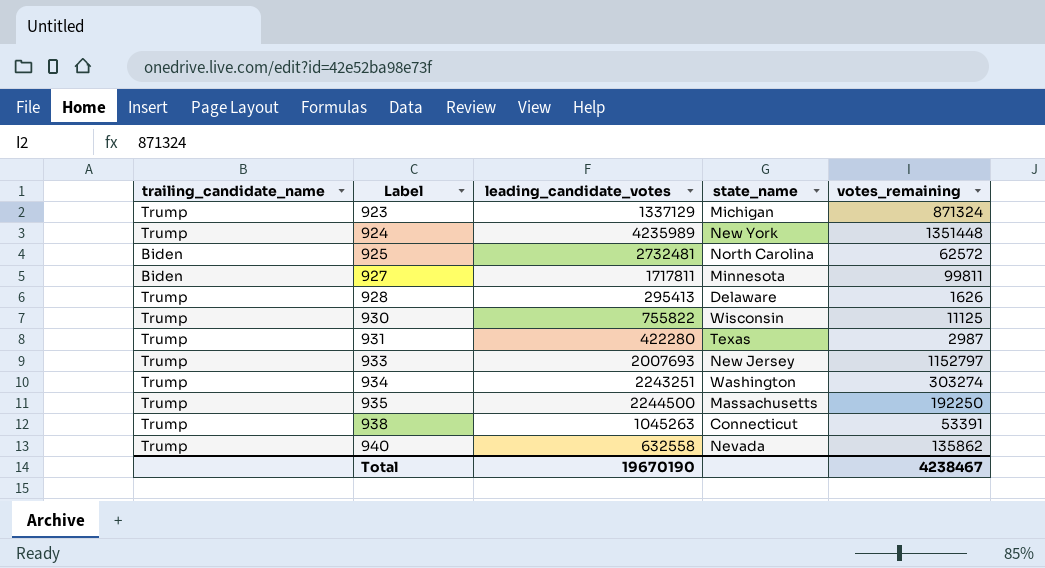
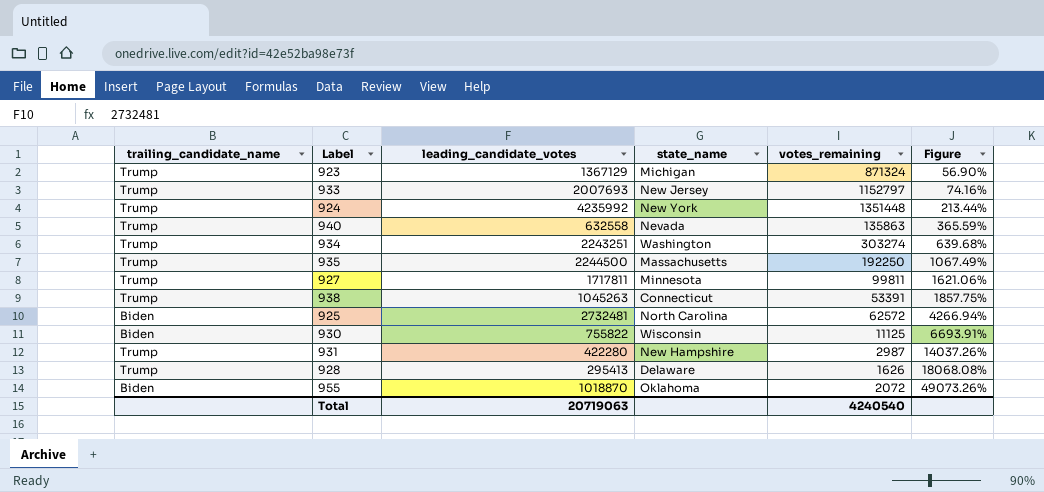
row order: Label ascending -> Figure ascending
column Figure | formula: none -> ([leading_candidate_votes] - [votes_remaining]) / [votes_remaining]
923 | leading_candidate_votes: 1337129 -> 1367129
924 | leading_candidate_votes: 4235989 -> 4235992
940 | votes_remaining: 135862 -> 135863
927 | trailing_candidate_name: Biden -> Trump
930 | trailing_candidate_name: Trump -> Biden
931 | state_name: Texas -> New Hampshire
row 955: none -> Biden | 1018870 | Oklahoma | 2072 | 49073.26%
Total | leading_candidate_votes: 19670190 -> 20719063
Total | votes_remaining: 4238467 -> 4240540

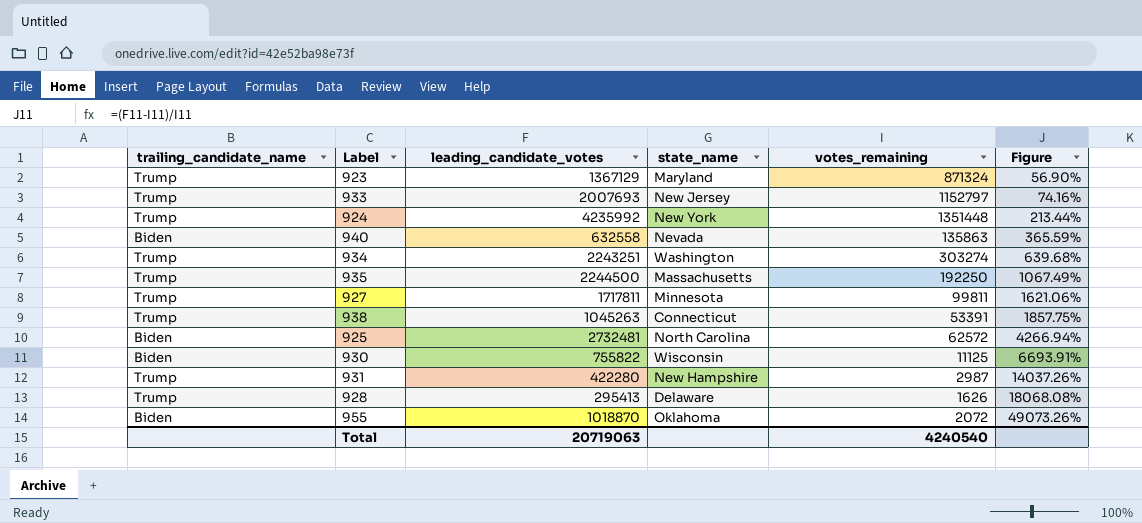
923 | state_name: Michigan -> Maryland
940 | trailing_candidate_name: Trump -> Biden

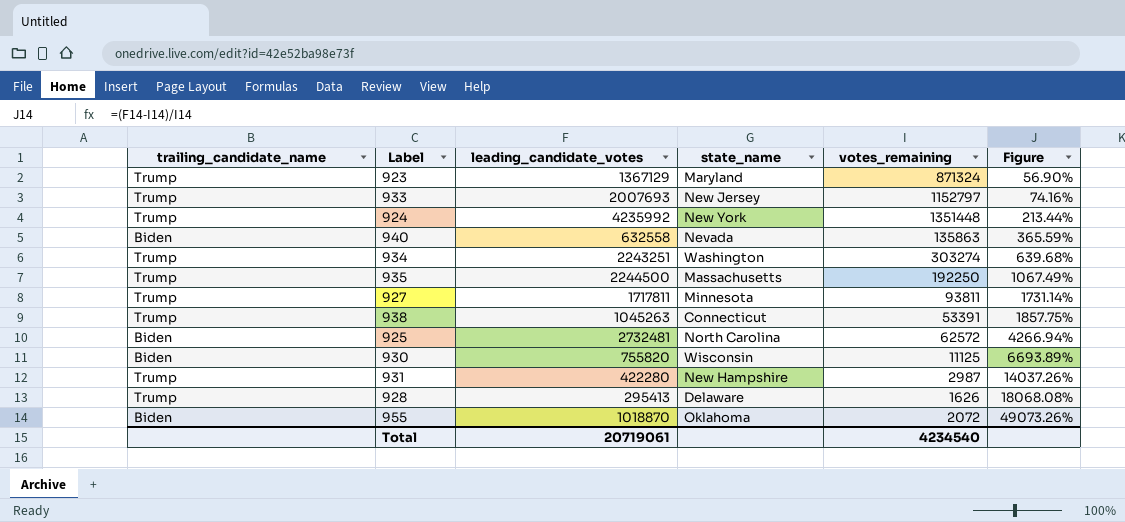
927 | votes_remaining: 99811 -> 93811
927 | Figure: 1621.06% -> 1731.14%
930 | leading_candidate_votes: 755822 -> 755820
930 | Figure: 6693.91% -> 6693.89%
Total | leading_candidate_votes: 20719063 -> 20719061
Total | votes_remaining: 4240540 -> 4234540

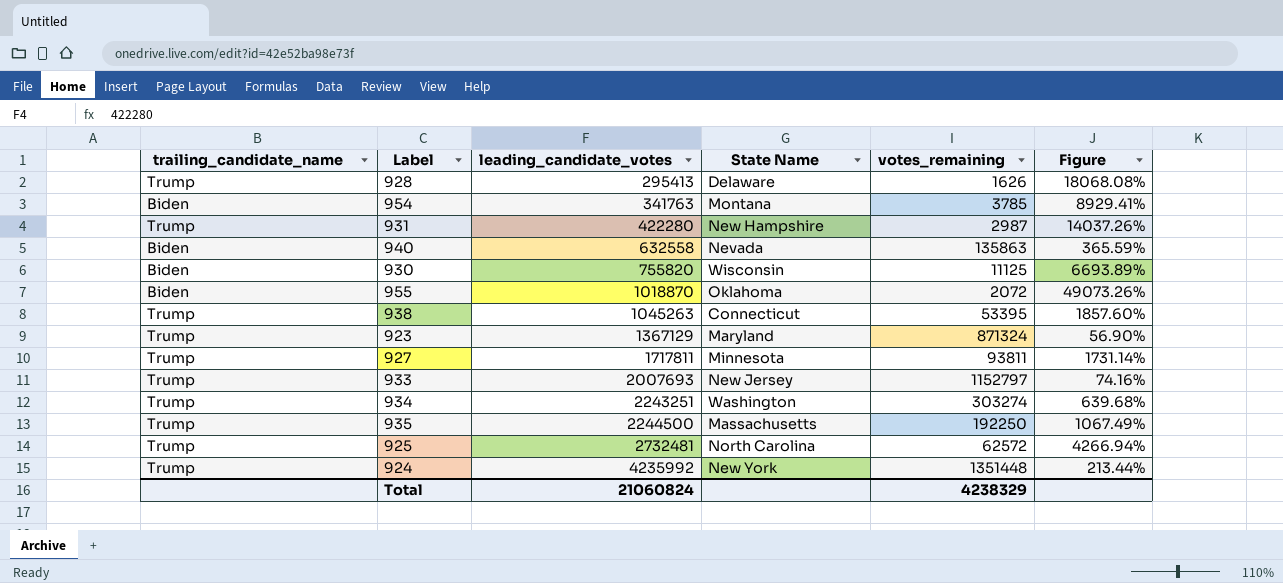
row order: Figure ascending -> leading_candidate_votes ascending
column name: state_name -> State Name
row 954: none -> Biden | 341763 | Montana | 3785 | 8929.41%
938 | votes_remaining: 53391 -> 53395
938 | Figure: 1857.75% -> 1857.60%
925 | trailing_candidate_name: Biden -> Trump
Total | leading_candidate_votes: 20719061 -> 21060824
Total | votes_remaining: 4234540 -> 4238329

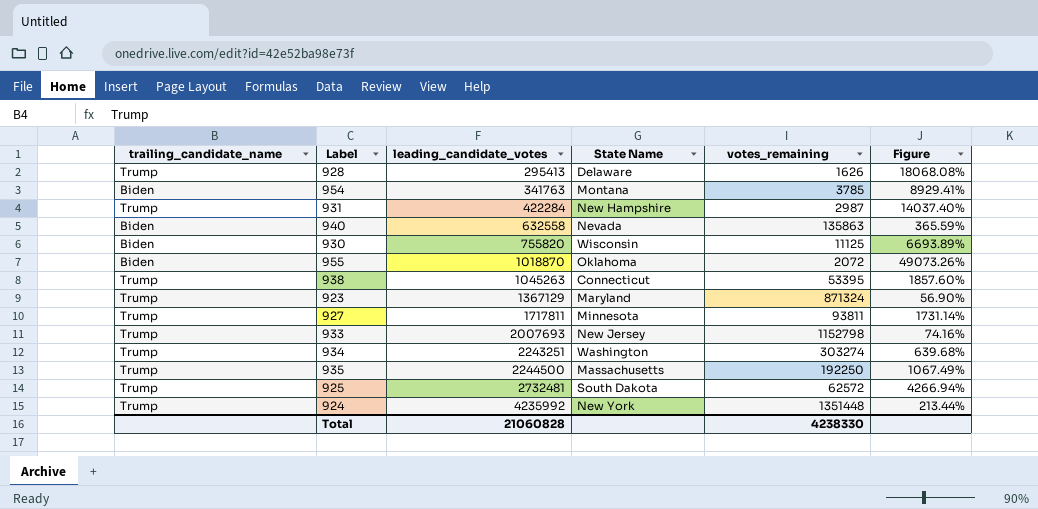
931 | leading_candidate_votes: 422280 -> 422284
931 | Figure: 14037.26% -> 14037.40%
933 | votes_remaining: 1152797 -> 1152798
925 | State Name: North Carolina -> South Dakota
Total | leading_candidate_votes: 21060824 -> 21060828
Total | votes_remaining: 4238329 -> 4238330

